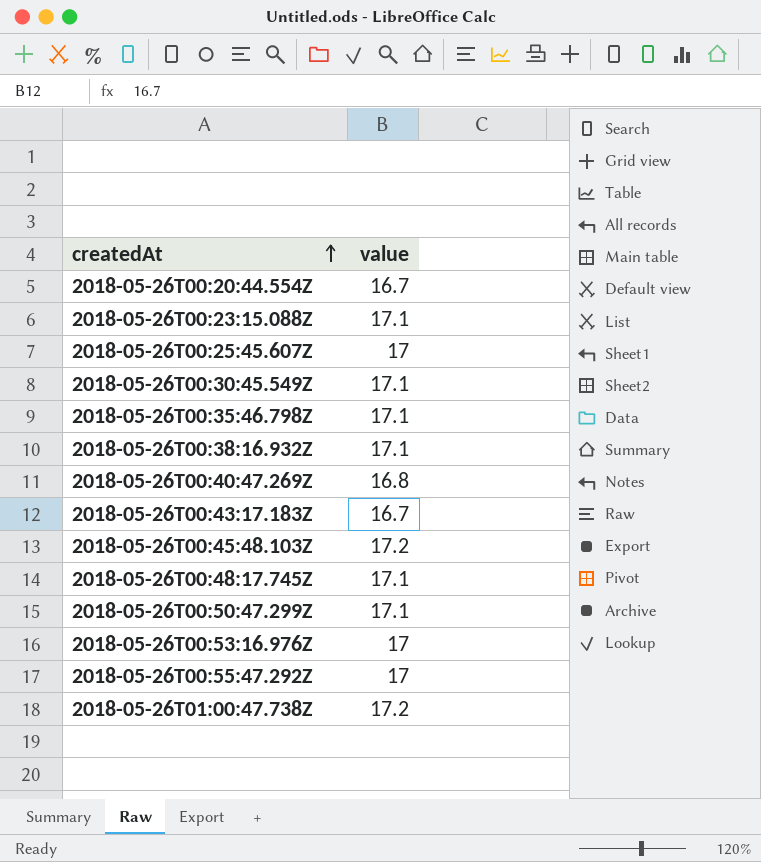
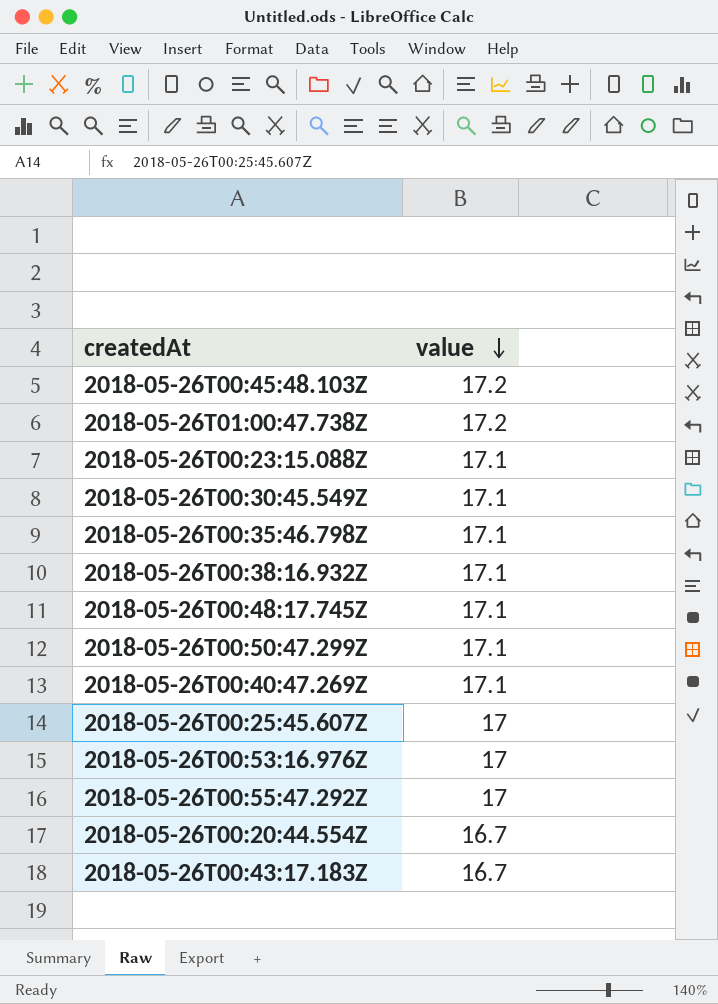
row order: createdAt ascending -> value descending
2018-05-26T00:40:47.269Z | value: 16.8 -> 17.1

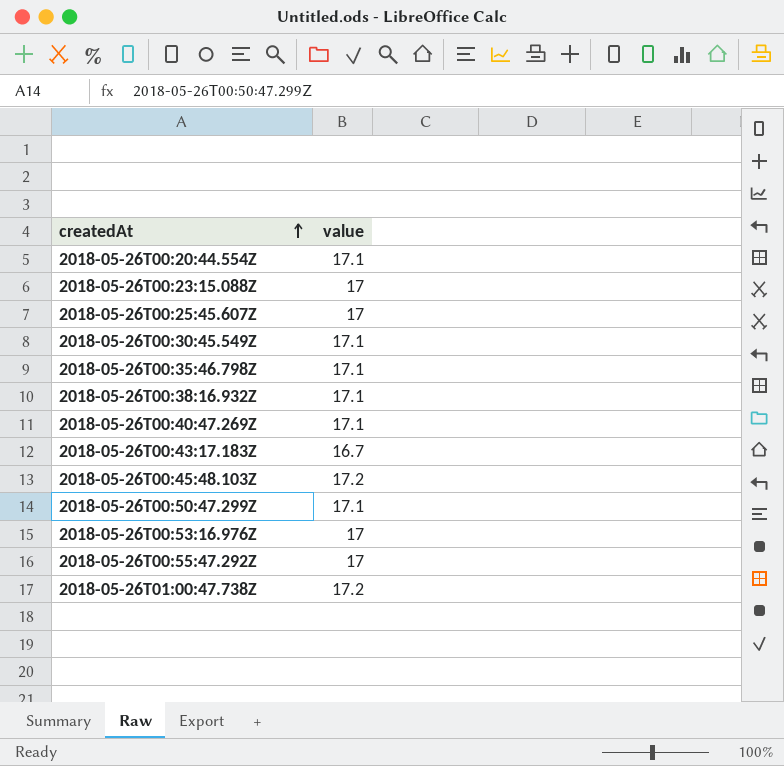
row order: value descending -> createdAt ascending
row 2018-05-26T00:48:17.745Z: 17.1 -> none
2018-05-26T00:20:44.554Z | value: 16.7 -> 17.1
2018-05-26T00:23:15.088Z | value: 17.1 -> 17

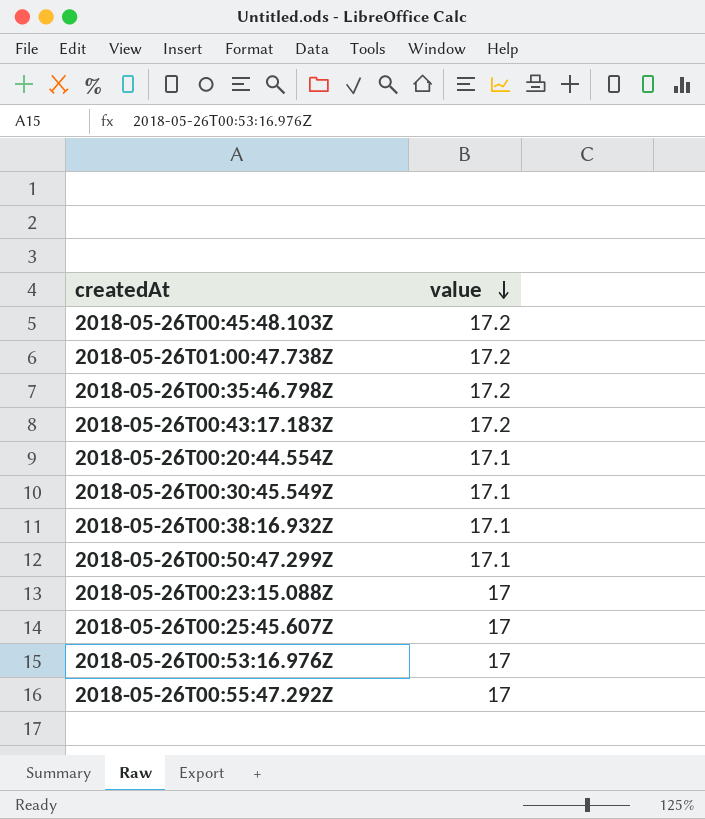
row order: createdAt ascending -> value descending
row 2018-05-26T00:40:47.269Z: 17.1 -> none
2018-05-26T00:35:46.798Z | value: 17.1 -> 17.2
2018-05-26T00:43:17.183Z | value: 16.7 -> 17.2

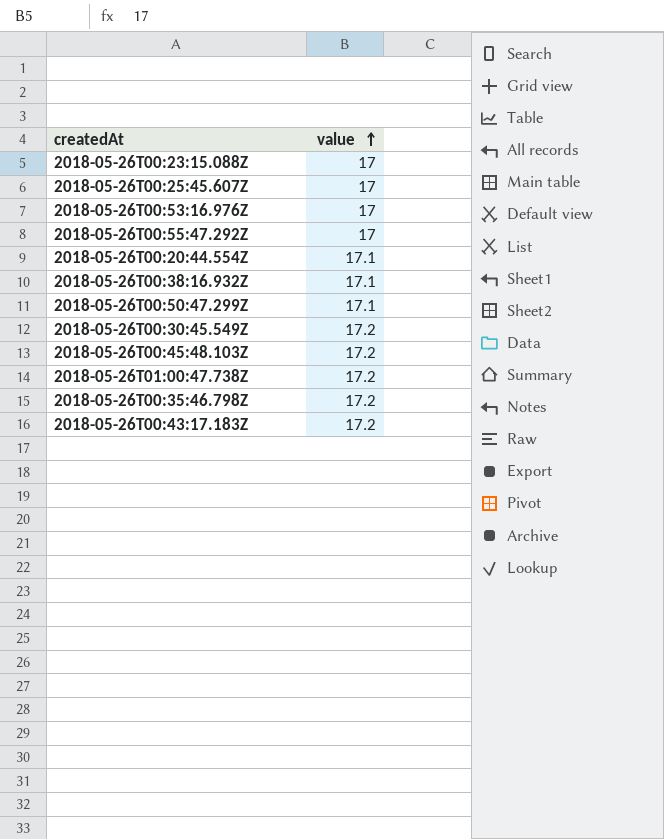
row order: value descending -> value ascending
2018-05-26T00:30:45.549Z | value: 17.1 -> 17.2

